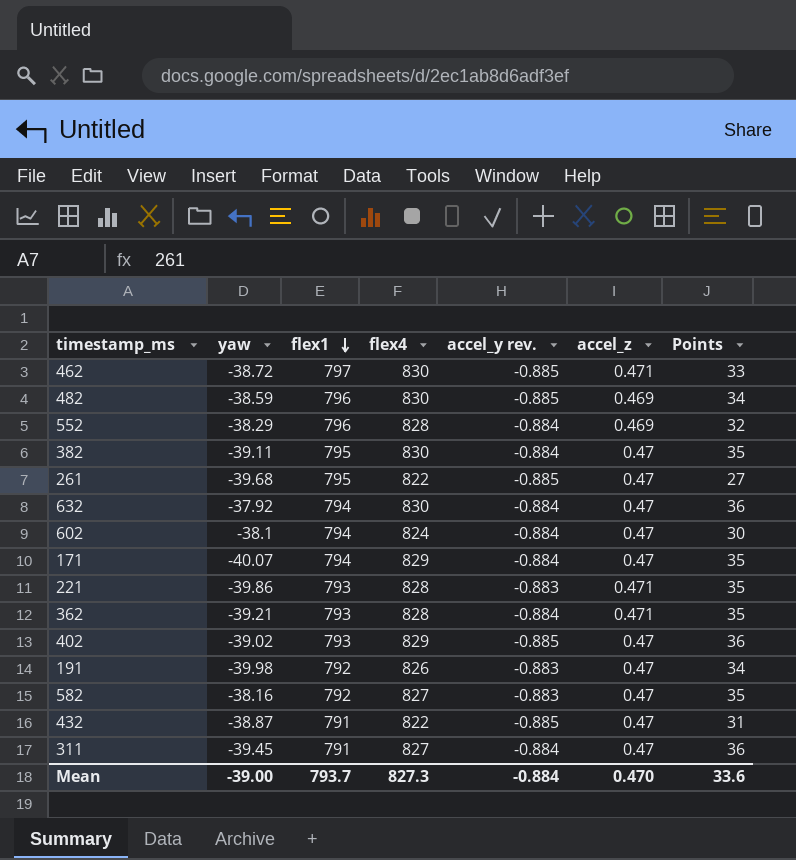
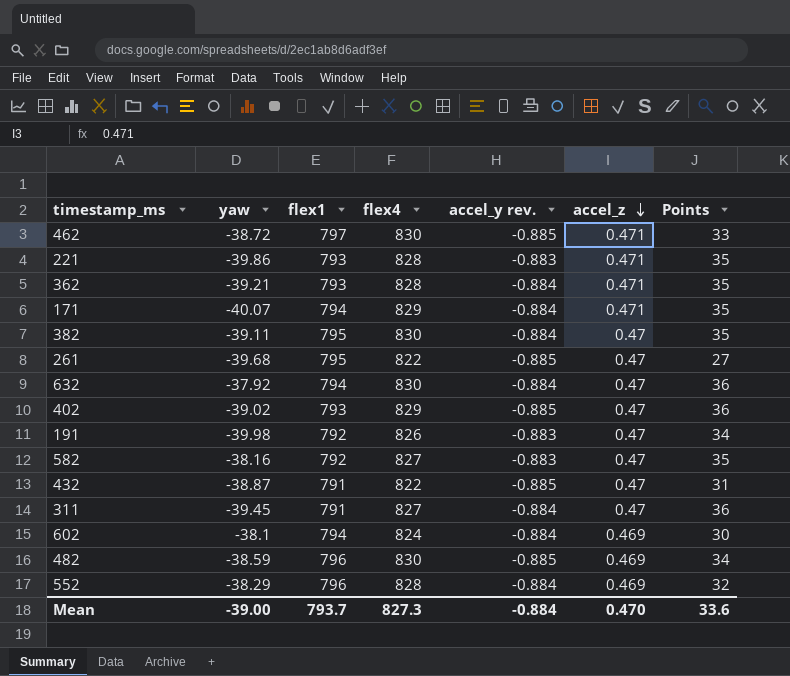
row order: flex1 descending -> accel_z descending
171 | accel_z: 0.47 -> 0.471
602 | accel_z: 0.47 -> 0.469

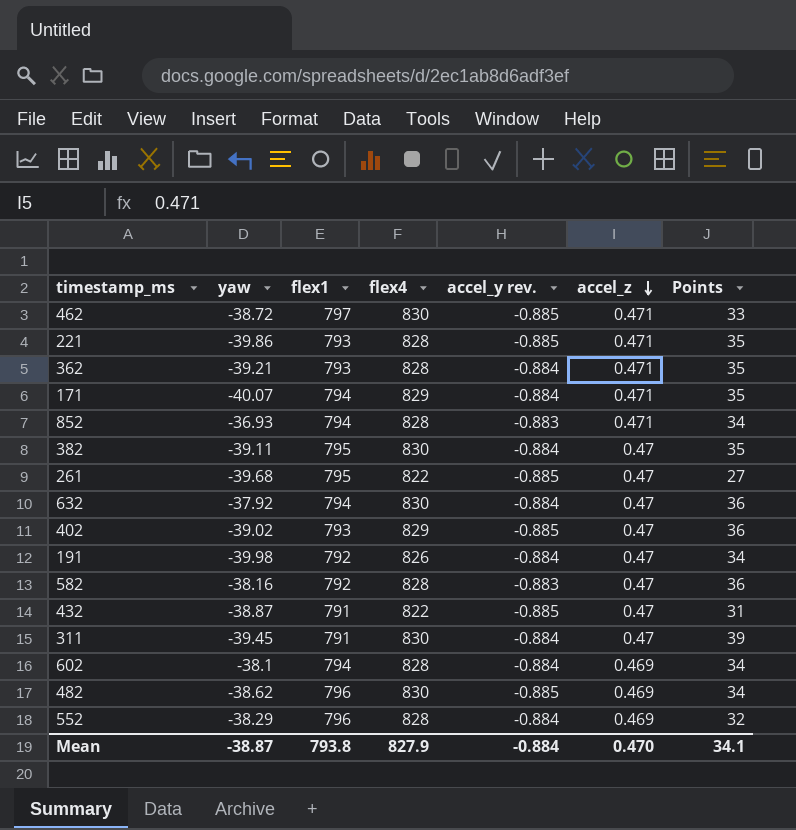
221 | accel_y rev.: -0.883 -> -0.885
row 852: none -> -36.93 | 794 | 828 | -0.883 | 0.471 | 34
191 | accel_y rev.: -0.883 -> -0.884
582 | flex4: 827 -> 828
582 | Points: 35 -> 36
311 | flex4: 827 -> 830
311 | Points: 36 -> 39
602 | flex4: 824 -> 828
602 | Points: 30 -> 34
482 | yaw: -38.59 -> -38.62
Mean | yaw: -39.00 -> -38.87
Mean | flex1: 793.7 -> 793.8
Mean | flex4: 827.3 -> 827.9
Mean | Points: 33.6 -> 34.1

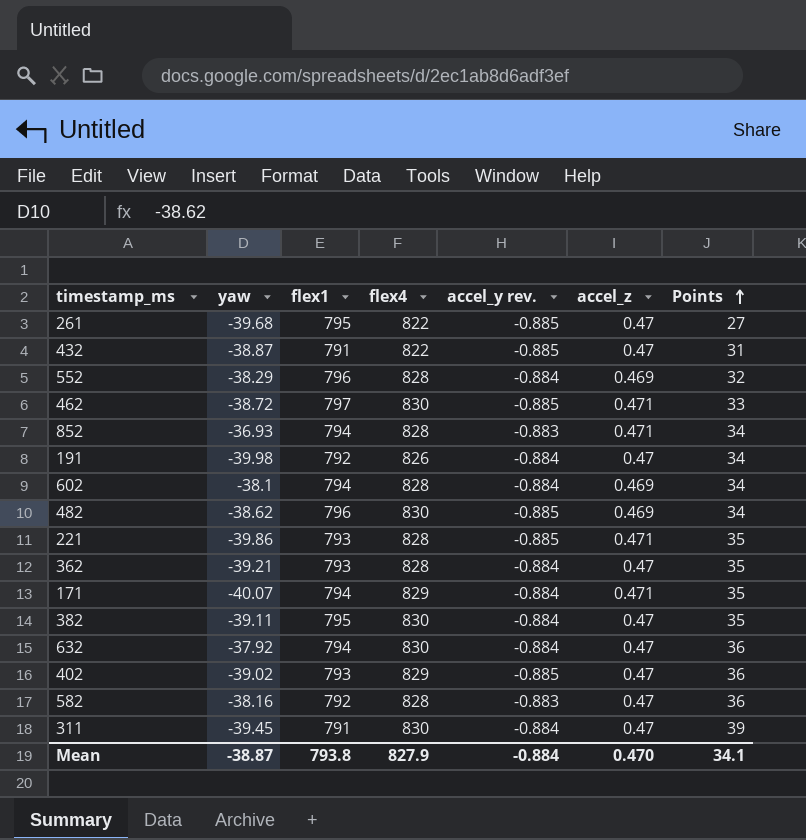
row order: accel_z descending -> Points ascending
362 | accel_z: 0.471 -> 0.47

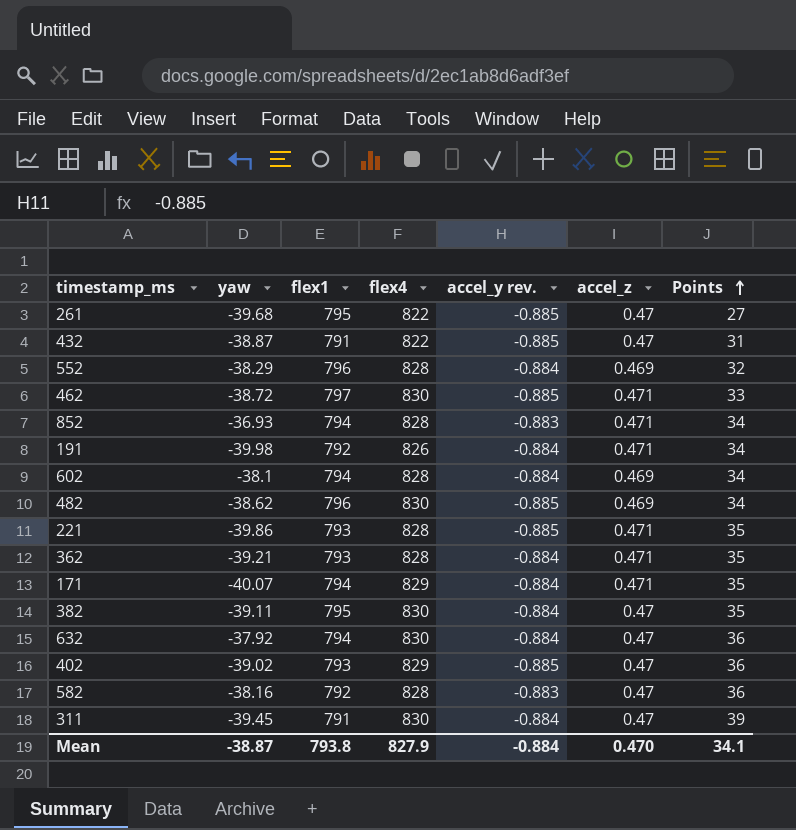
191 | accel_z: 0.47 -> 0.471
362 | accel_z: 0.47 -> 0.471

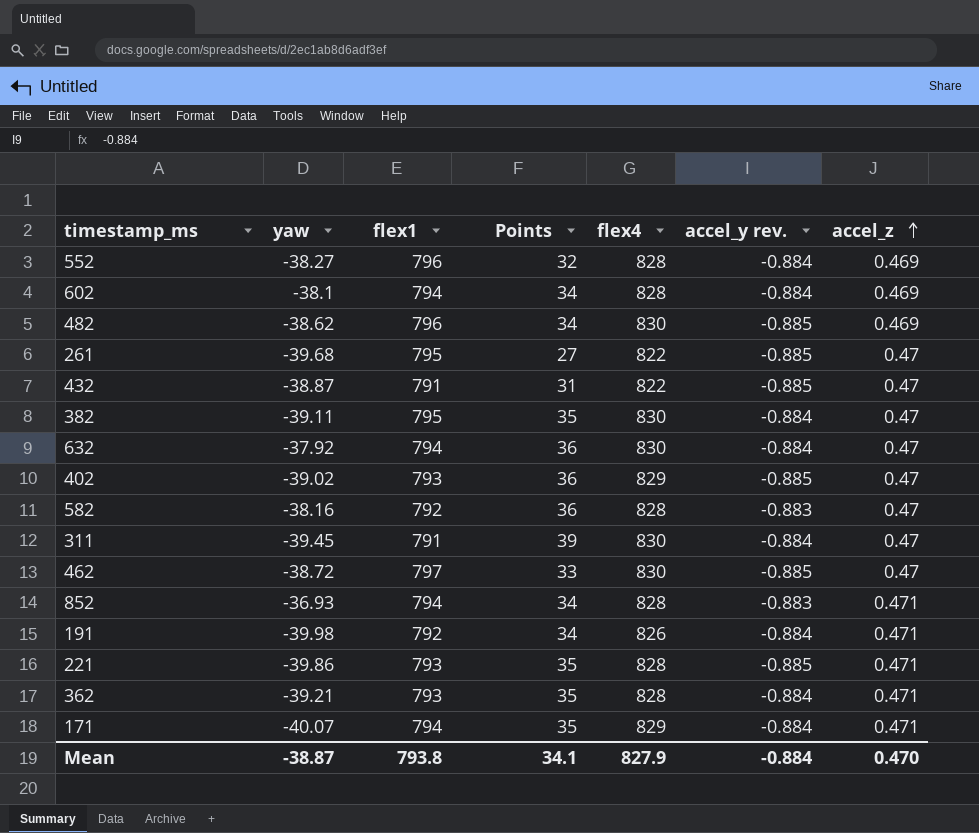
row order: Points ascending -> accel_z ascending
column Points | position: 7 -> 4
552 | yaw: -38.29 -> -38.27
462 | accel_z: 0.471 -> 0.47

